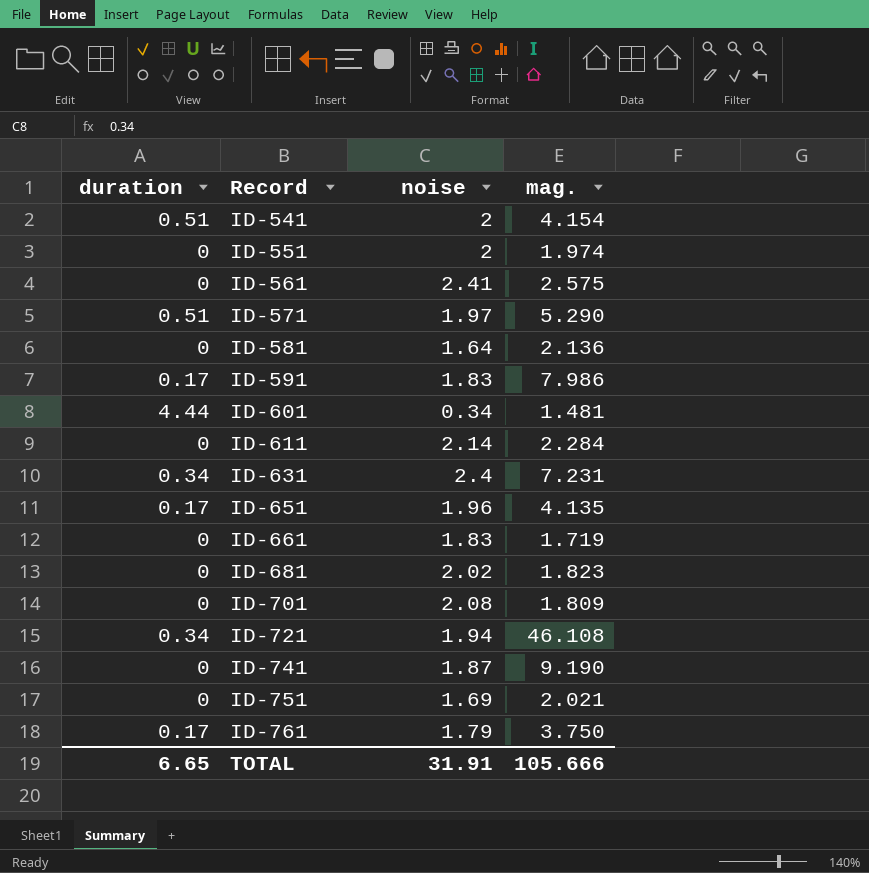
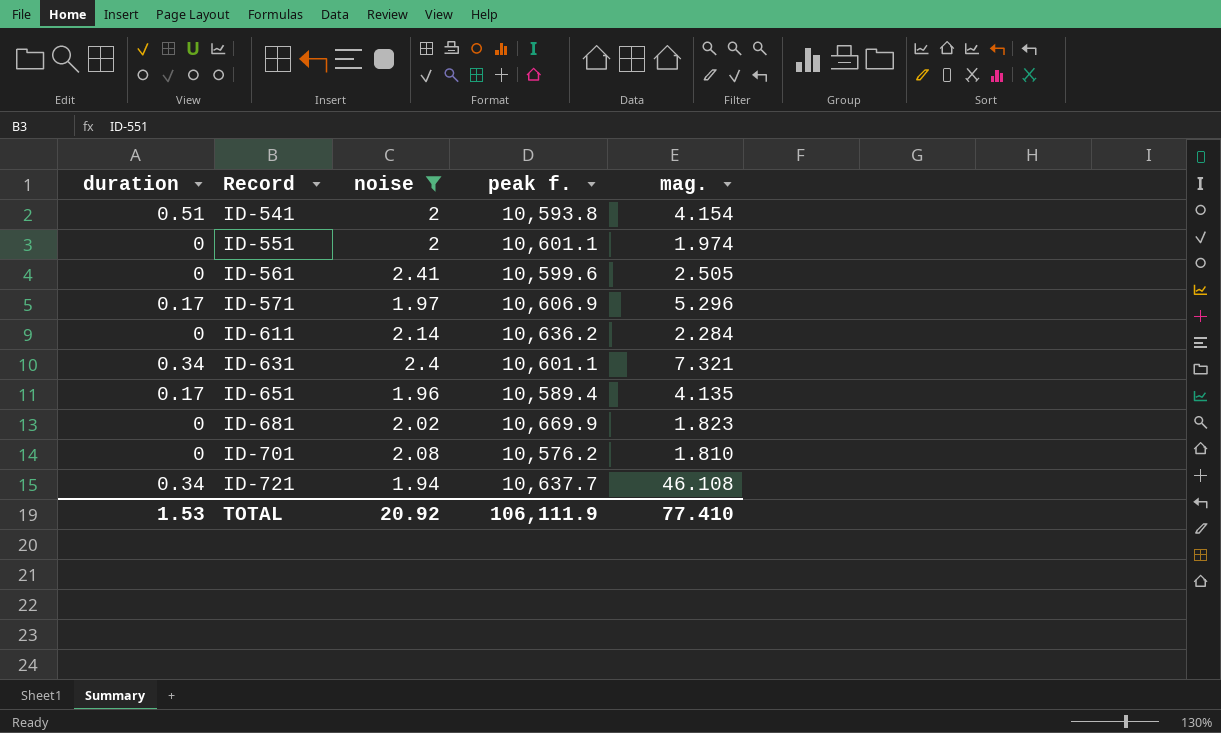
filter: none -> noise >= 1.94
column peak f. | position: none -> 4
ID-561 | mag.: 2.575 -> 2.505
ID-571 | duration: 0.51 -> 0.17
ID-571 | mag.: 5.290 -> 5.296
ID-631 | mag.: 7.231 -> 7.321
ID-701 | mag.: 1.809 -> 1.810
TOTAL | duration: 6.65 -> 1.53
TOTAL | noise: 31.91 -> 20.92
TOTAL | mag.: 105.666 -> 77.410

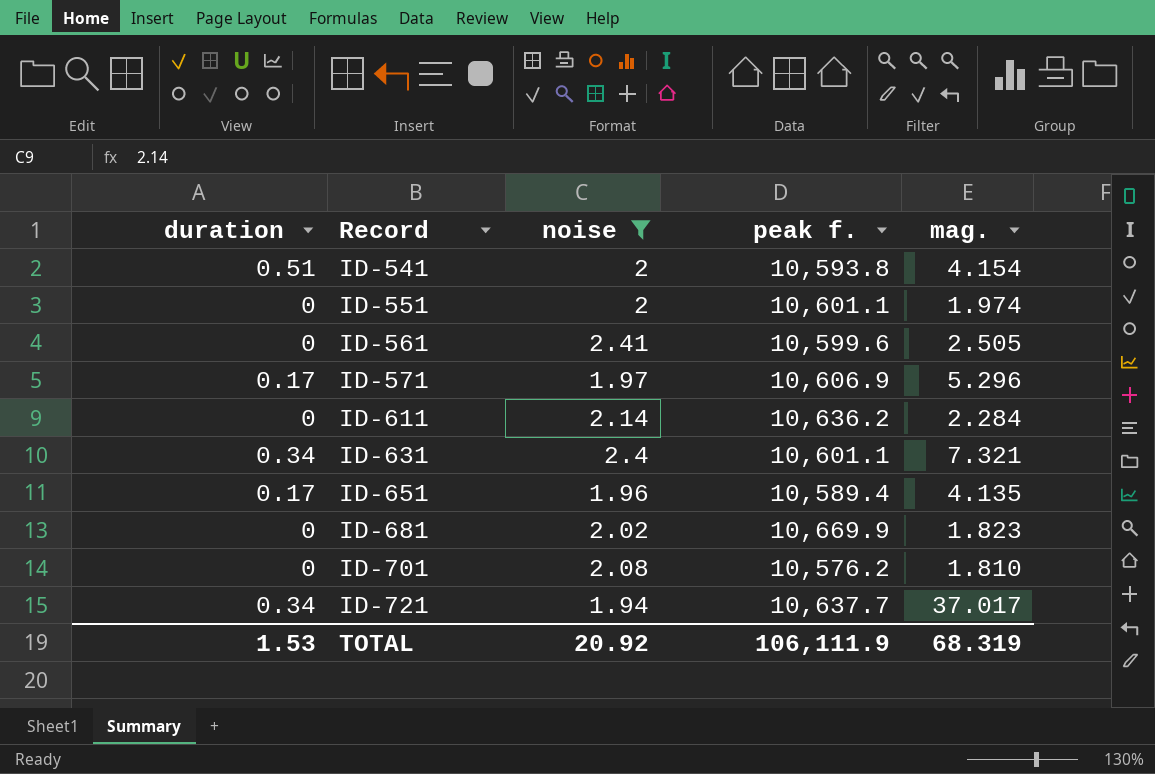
ID-721 | mag.: 46.108 -> 37.017
TOTAL | mag.: 77.410 -> 68.319

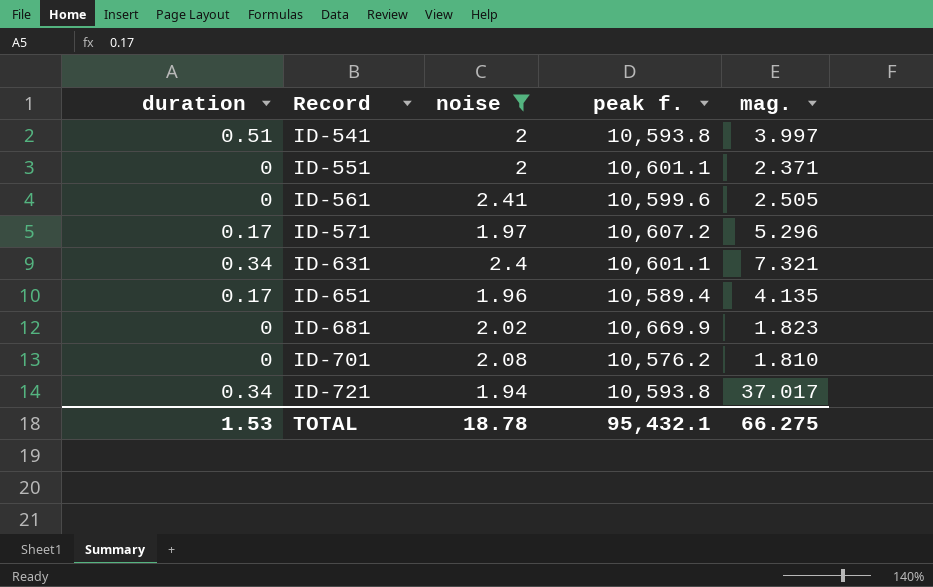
row ID-611: 0 | 2.14 | 10,636.2 | 2.284 -> none
ID-541 | mag.: 4.154 -> 3.997
ID-551 | mag.: 1.974 -> 2.371
ID-571 | peak f.: 10,606.9 -> 10,607.2
ID-721 | peak f.: 10,637.7 -> 10,593.8
TOTAL | noise: 20.92 -> 18.78
TOTAL | peak f.: 106,111.9 -> 95,432.1
TOTAL | mag.: 68.319 -> 66.275

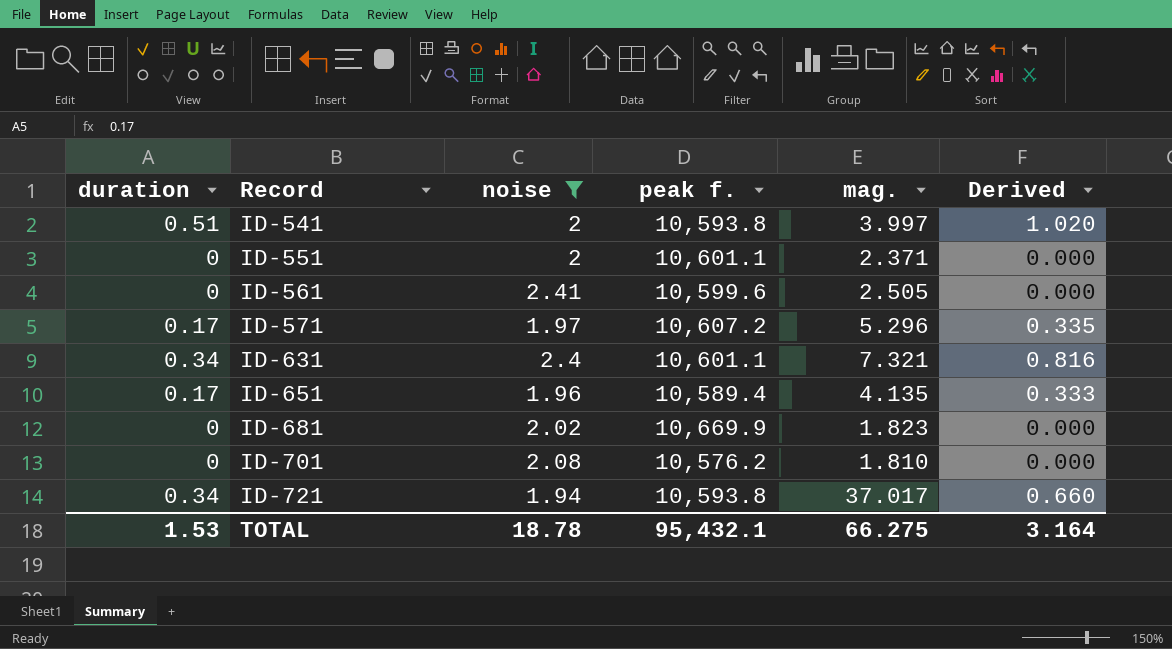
column Derived | formula: none -> [duration] * [noise]

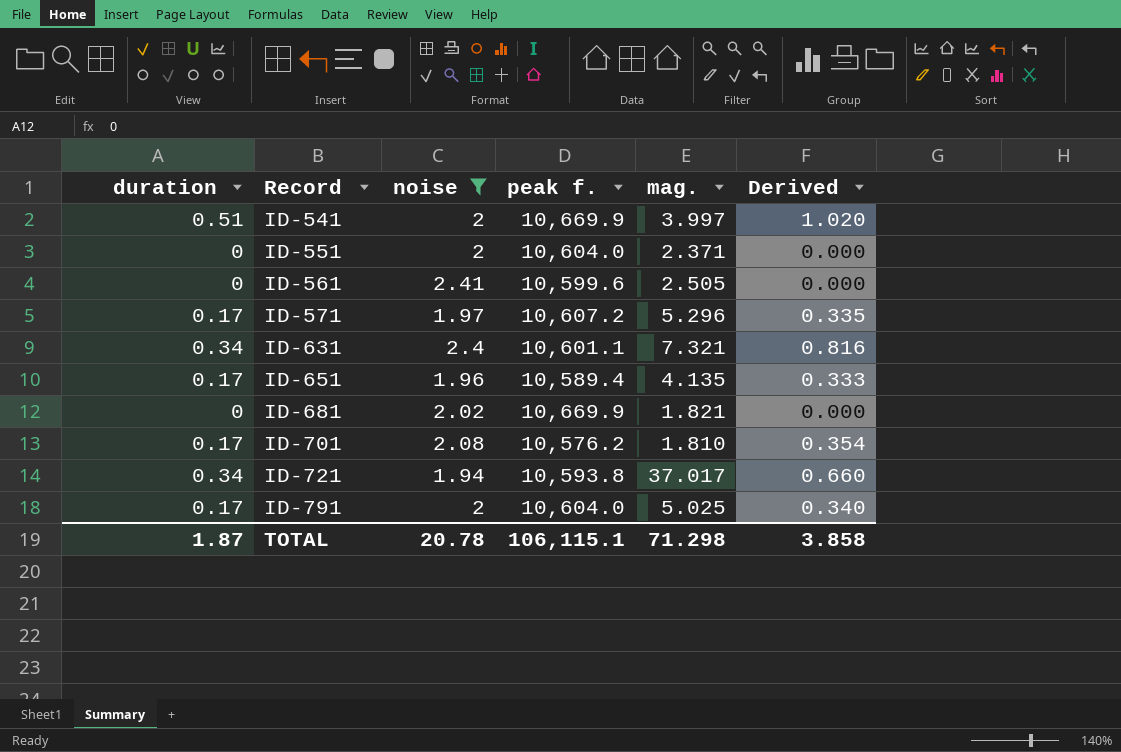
ID-541 | peak f.: 10,593.8 -> 10,669.9
ID-551 | peak f.: 10,601.1 -> 10,604.0
ID-681 | mag.: 1.823 -> 1.821
ID-701 | duration: 0 -> 0.17
ID-701 | Derived: 0.000 -> 0.354
row ID-791: none -> 0.17 | 2 | 10,604.0 | 5.025 | 0.340
TOTAL | duration: 1.53 -> 1.87
TOTAL | noise: 18.78 -> 20.78
TOTAL | peak f.: 95,432.1 -> 106,115.1
TOTAL | mag.: 66.275 -> 71.298
TOTAL | Derived: 3.164 -> 3.858

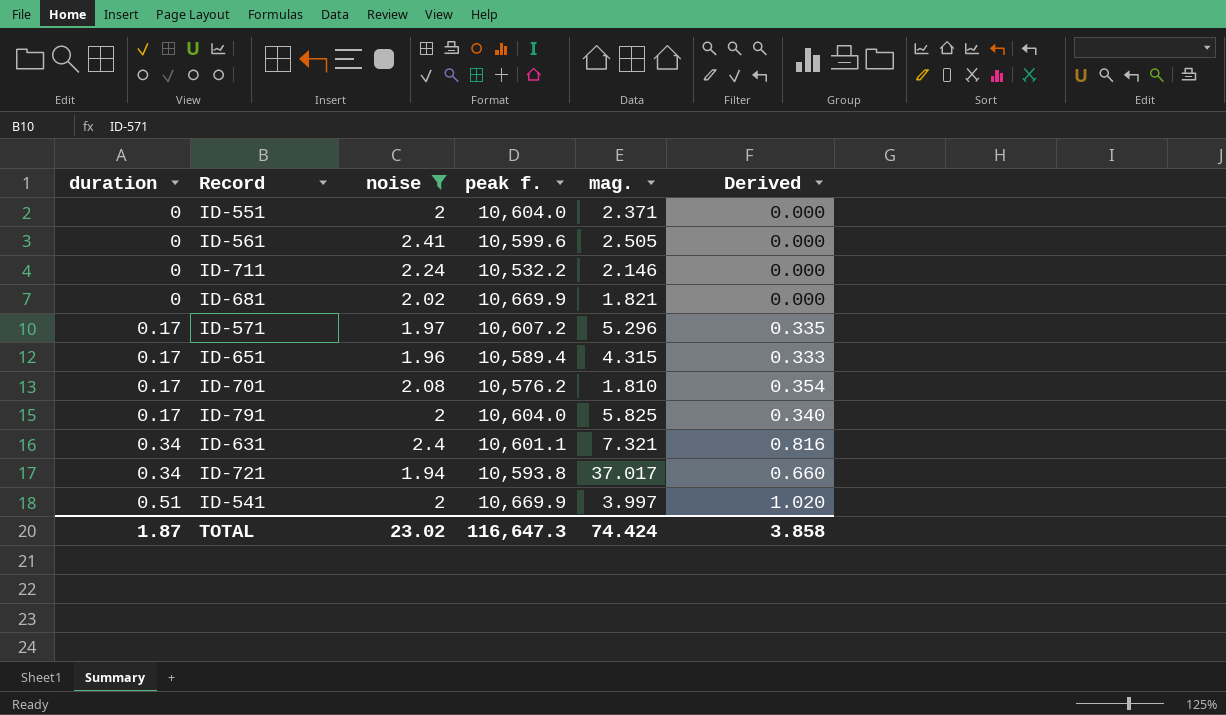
row order: Record ascending -> duration ascending
row ID-711: none -> 0 | 2.24 | 10,532.2 | 2.146 | 0.000
ID-651 | mag.: 4.135 -> 4.315
ID-791 | mag.: 5.025 -> 5.825
TOTAL | noise: 20.78 -> 23.02
TOTAL | peak f.: 106,115.1 -> 116,647.3
TOTAL | mag.: 71.298 -> 74.424

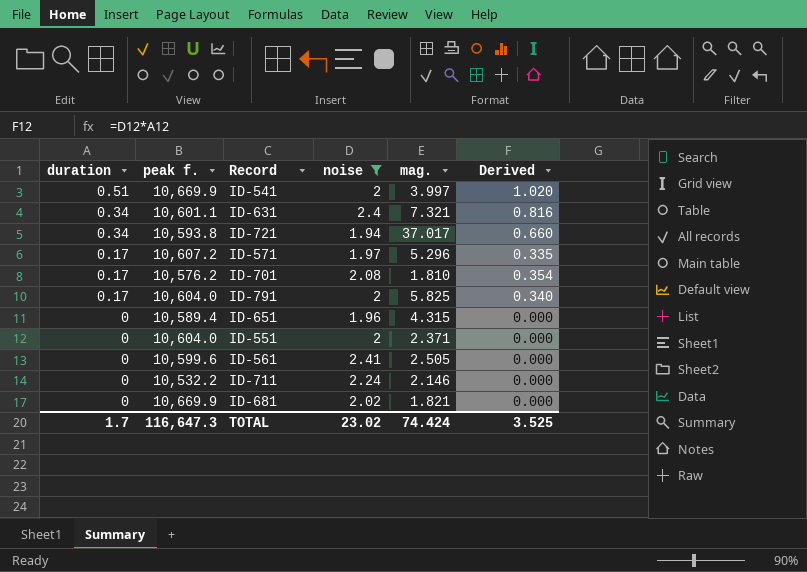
row order: duration ascending -> duration descending
column peak f. | position: 4 -> 2
ID-651 | duration: 0.17 -> 0
ID-651 | Derived: 0.333 -> 0.000
TOTAL | duration: 1.87 -> 1.7
TOTAL | Derived: 3.858 -> 3.525

